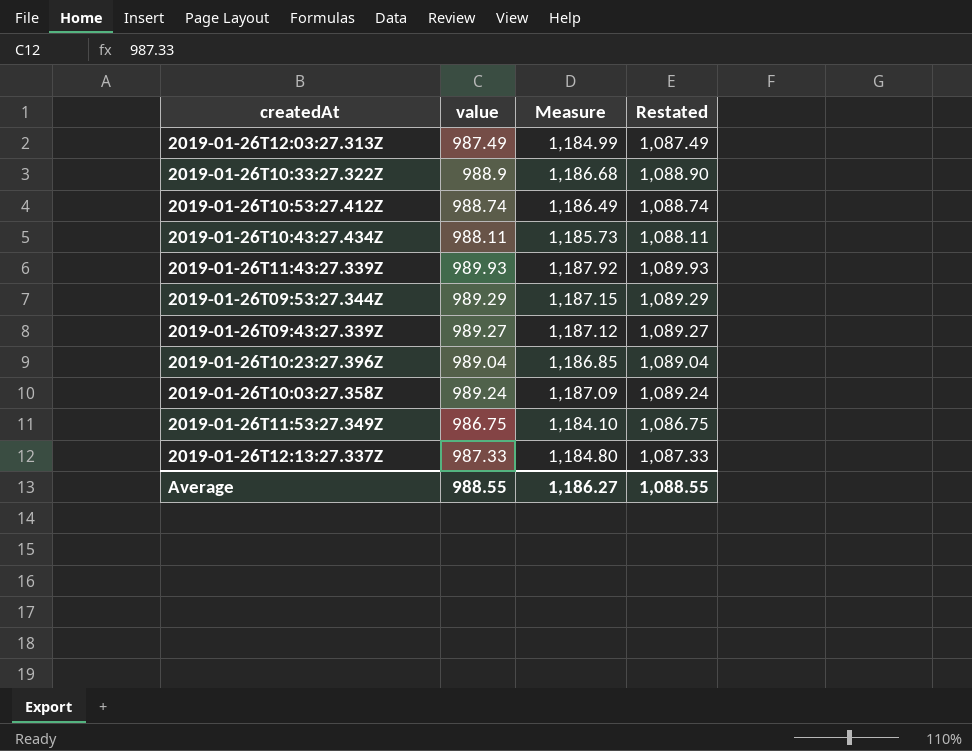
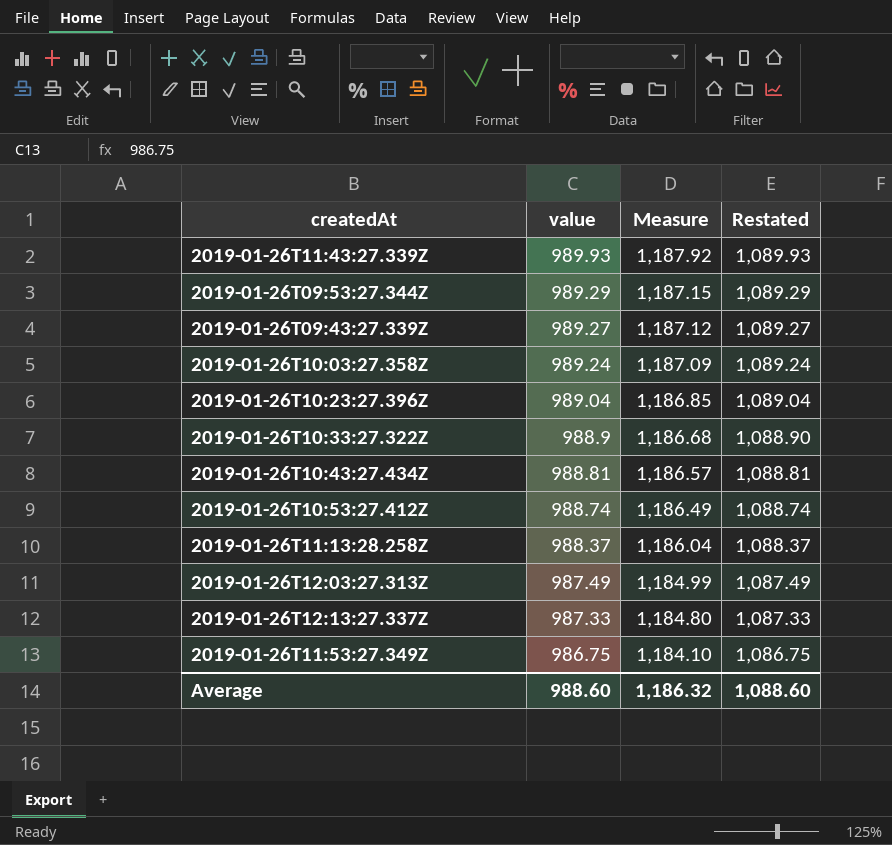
row order: none -> value descending
2019-01-26T10:43:27.434Z | value: 988.11 -> 988.81
2019-01-26T10:43:27.434Z | Measure: 1,185.73 -> 1,186.57
2019-01-26T10:43:27.434Z | Restated: 1,088.11 -> 1,088.81
row 2019-01-26T11:13:28.258Z: none -> 988.37 | 1,186.04 | 1,088.37
Average | value: 988.55 -> 988.60
Average | Measure: 1,186.27 -> 1,186.32
Average | Restated: 1,088.55 -> 1,088.60

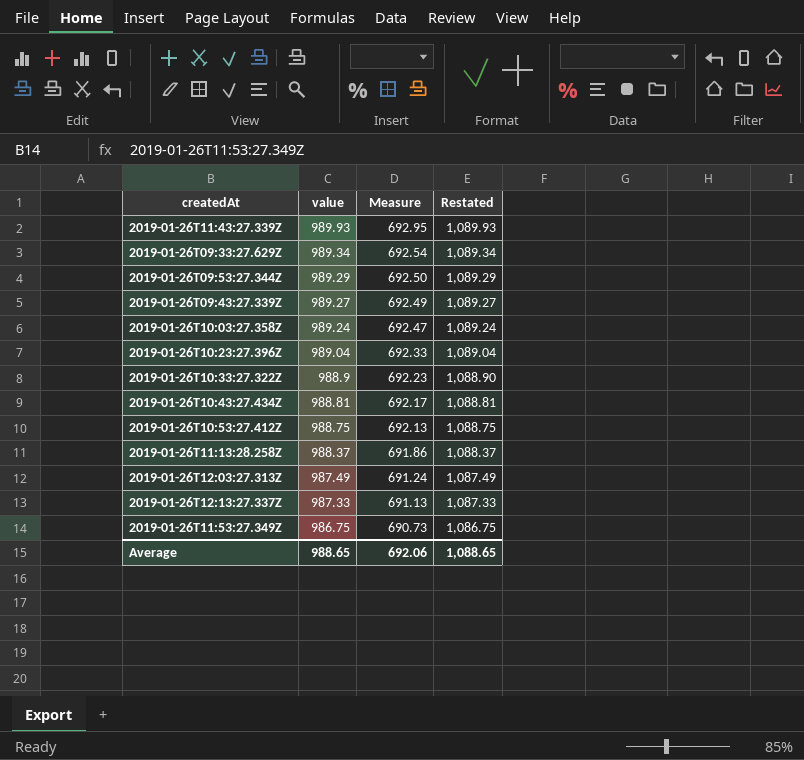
column Measure | formula: [value] * 1.2 -> [value] * 0.7
row 2019-01-26T09:33:27.629Z: none -> 989.34 | 692.54 | 1,089.34
2019-01-26T10:53:27.412Z | value: 988.74 -> 988.75
2019-01-26T10:53:27.412Z | Restated: 1,088.74 -> 1,088.75
Average | value: 988.60 -> 988.65
Average | Measure: 1,186.32 -> 692.06
Average | Restated: 1,088.60 -> 1,088.65

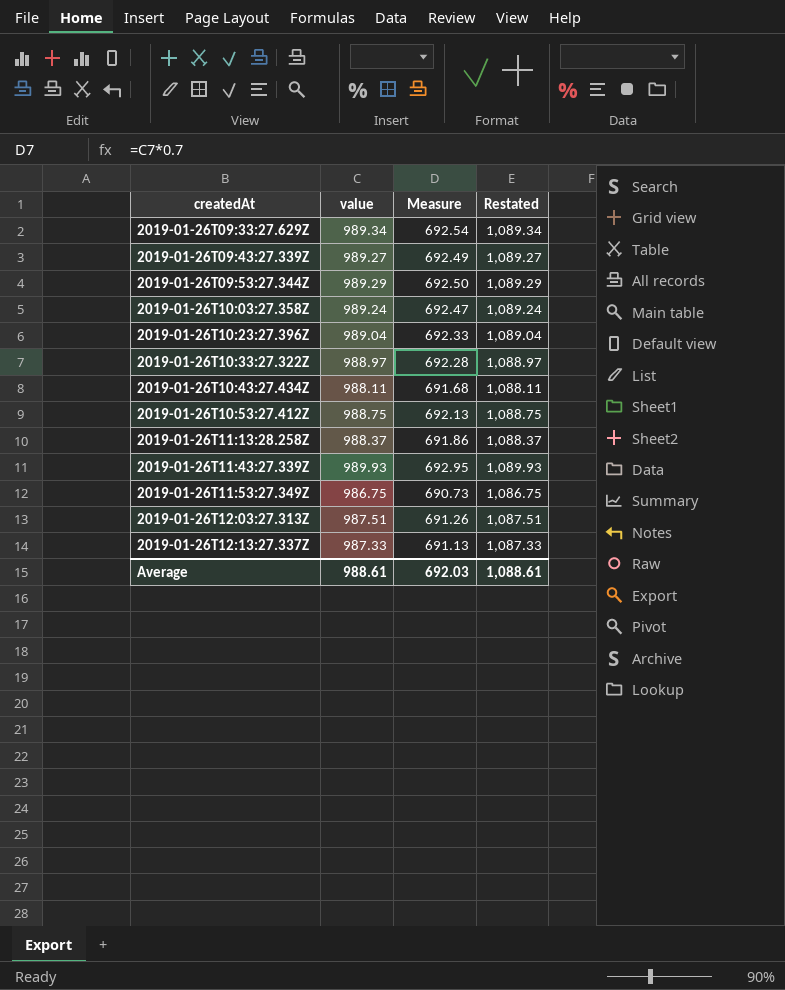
row order: value descending -> createdAt ascending
2019-01-26T10:33:27.322Z | value: 988.9 -> 988.97
2019-01-26T10:33:27.322Z | Measure: 692.23 -> 692.28
2019-01-26T10:33:27.322Z | Restated: 1,088.90 -> 1,088.97
2019-01-26T10:43:27.434Z | value: 988.81 -> 988.11
2019-01-26T10:43:27.434Z | Measure: 692.17 -> 691.68
2019-01-26T10:43:27.434Z | Restated: 1,088.81 -> 1,088.11
2019-01-26T12:03:27.313Z | value: 987.49 -> 987.51
2019-01-26T12:03:27.313Z | Measure: 691.24 -> 691.26
2019-01-26T12:03:27.313Z | Restated: 1,087.49 -> 1,087.51
Average | value: 988.65 -> 988.61
Average | Measure: 692.06 -> 692.03
Average | Restated: 1,088.65 -> 1,088.61

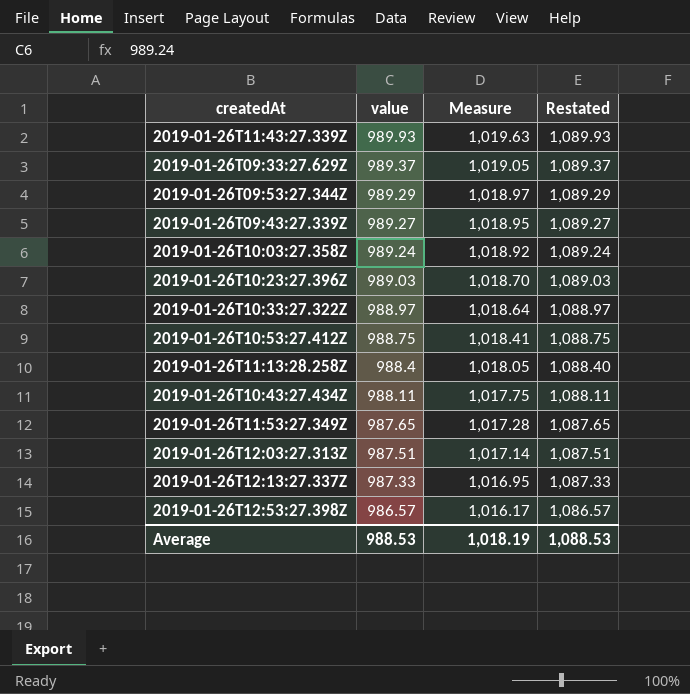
row order: createdAt ascending -> value descending
column Measure | formula: [value] * 0.7 -> [value] * 1.03
2019-01-26T09:33:27.629Z | value: 989.34 -> 989.37
2019-01-26T09:33:27.629Z | Restated: 1,089.34 -> 1,089.37
2019-01-26T10:23:27.396Z | value: 989.04 -> 989.03
2019-01-26T10:23:27.396Z | Restated: 1,089.04 -> 1,089.03
2019-01-26T11:13:28.258Z | value: 988.37 -> 988.4
2019-01-26T11:13:28.258Z | Restated: 1,088.37 -> 1,088.40
2019-01-26T11:53:27.349Z | value: 986.75 -> 987.65
2019-01-26T11:53:27.349Z | Restated: 1,086.75 -> 1,087.65
row 2019-01-26T12:53:27.398Z: none -> 986.57 | 1,016.17 | 1,086.57
Average | value: 988.61 -> 988.53
Average | Measure: 692.03 -> 1,018.19
Average | Restated: 1,088.61 -> 1,088.53

